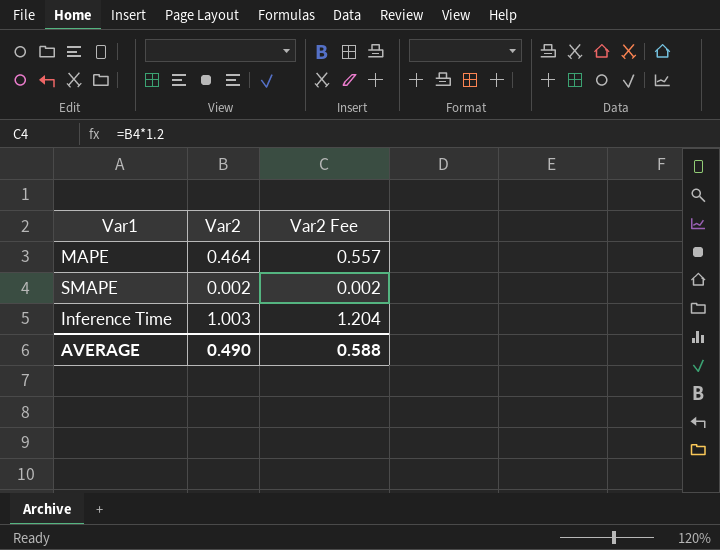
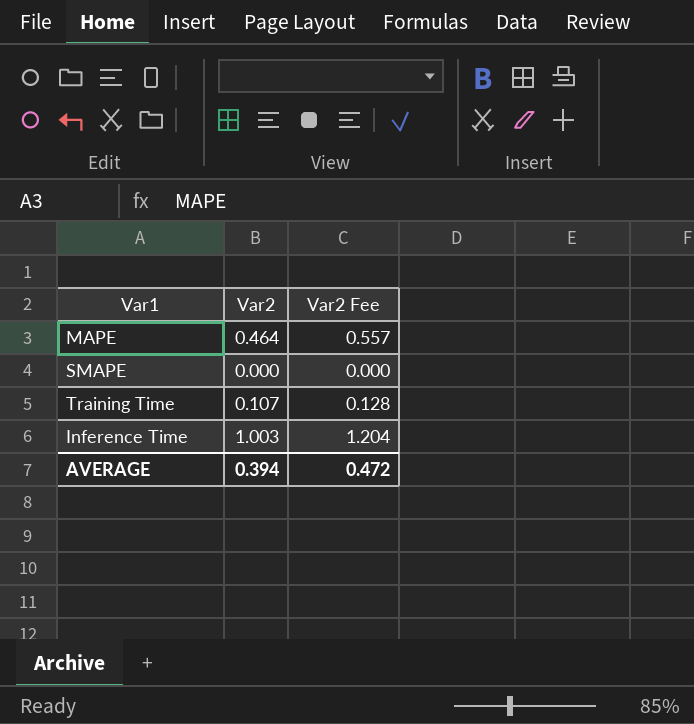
SMAPE | Var2: 0.002 -> 0.000
SMAPE | Var2 Fee: 0.002 -> 0.000
row Training Time: none -> 0.107 | 0.128
AVERAGE | Var2: 0.490 -> 0.394
AVERAGE | Var2 Fee: 0.588 -> 0.472

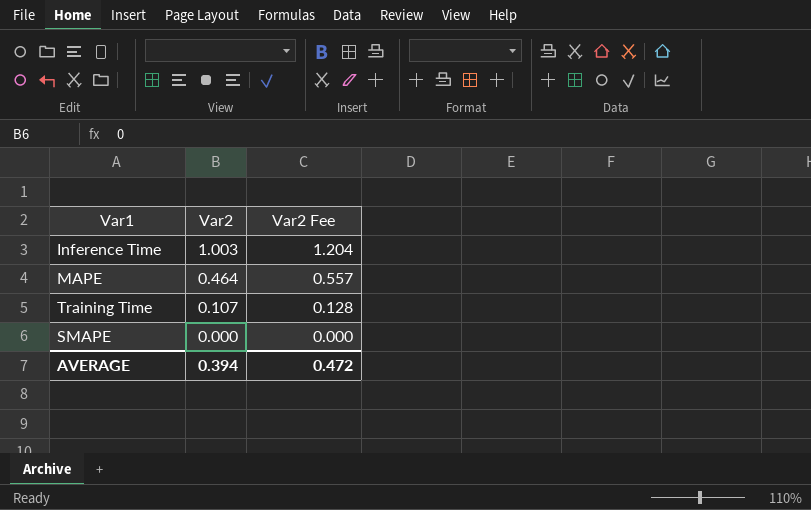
row order: none -> Var2 descending

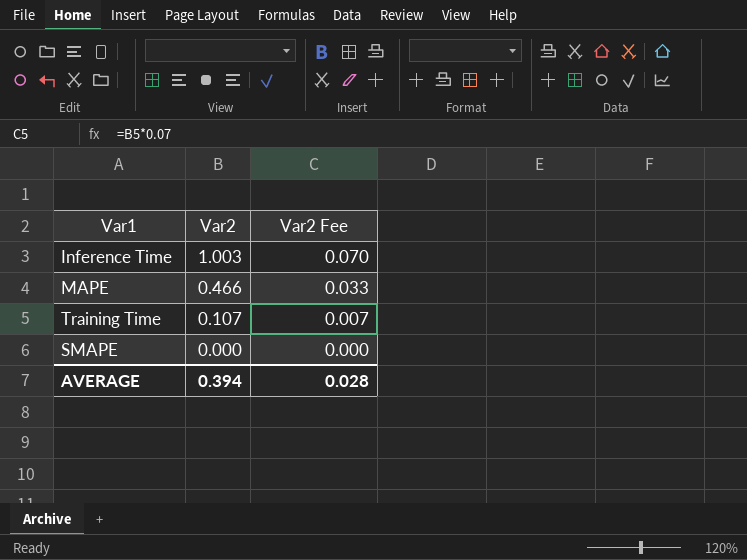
column Var2 Fee | formula: [Var2] * 1.2 -> [Var2] * 0.07
MAPE | Var2: 0.464 -> 0.466
AVERAGE | Var2 Fee: 0.472 -> 0.028

